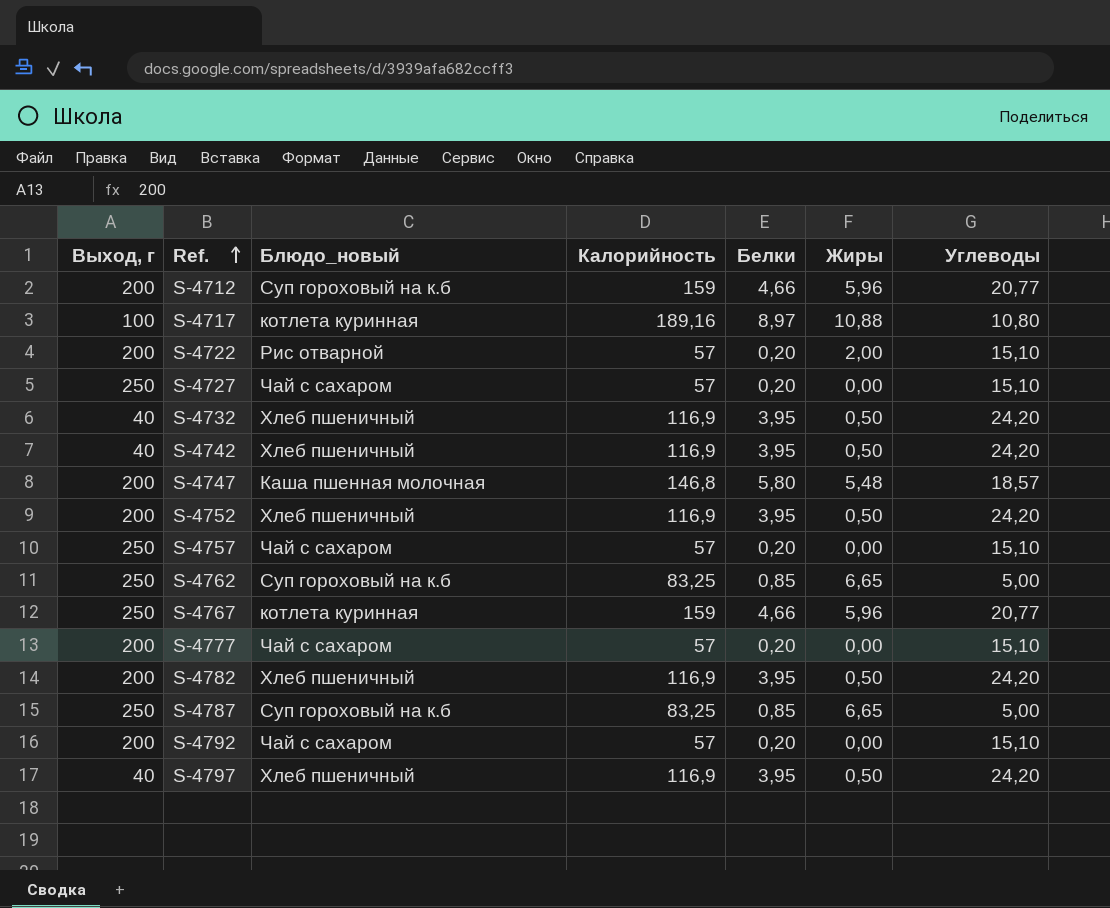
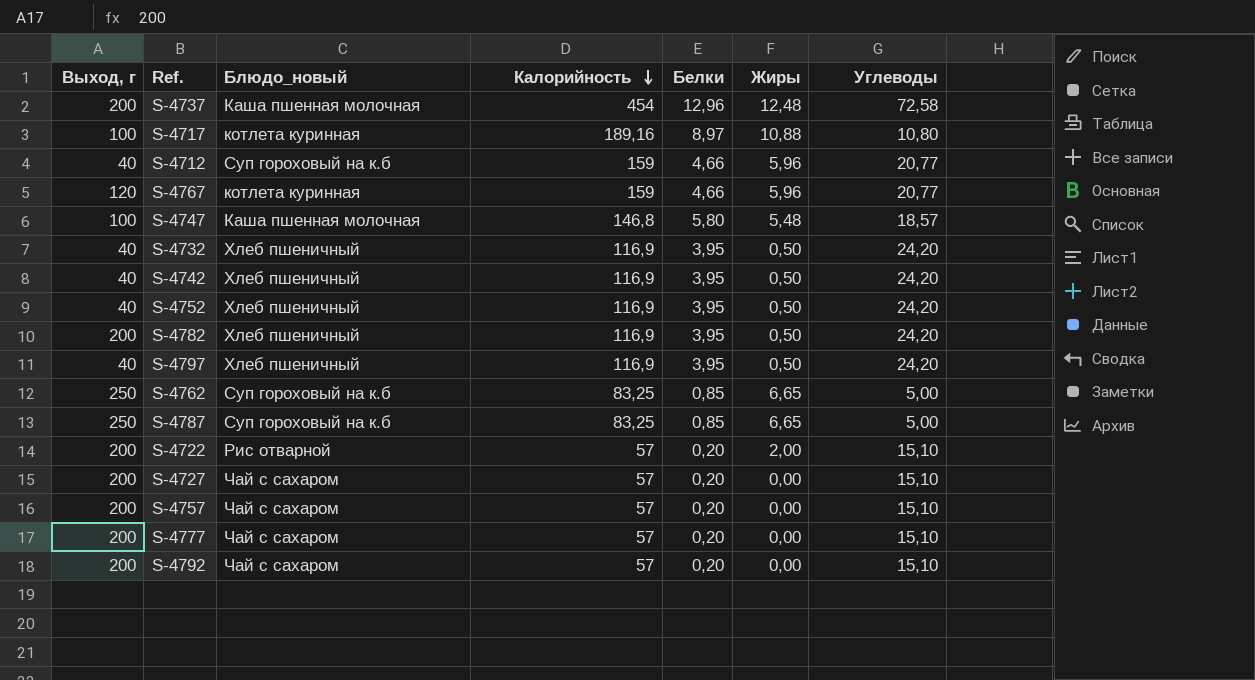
row order: Ref. ascending -> Калорийность descending
row S-4737: none -> 200 | Каша пшенная молочная | 454 | 12,96 | 12,48 | 72,58
S-4712 | Выход, г: 200 -> 40
S-4767 | Выход, г: 250 -> 120
S-4747 | Выход, г: 200 -> 100
S-4752 | Выход, г: 200 -> 40
S-4727 | Выход, г: 250 -> 200
S-4757 | Выход, г: 250 -> 200

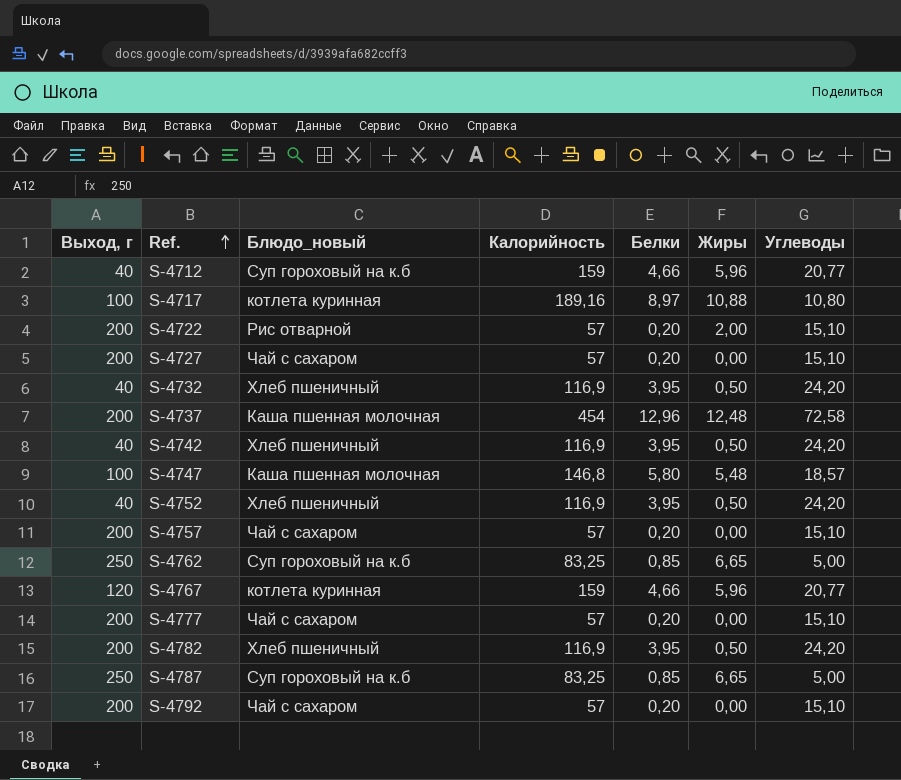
row order: Калорийность descending -> Ref. ascending
row S-4797: 40 | Хлеб пшеничный | 116,9 | 3,95 | 0,50 | 24,20 -> none

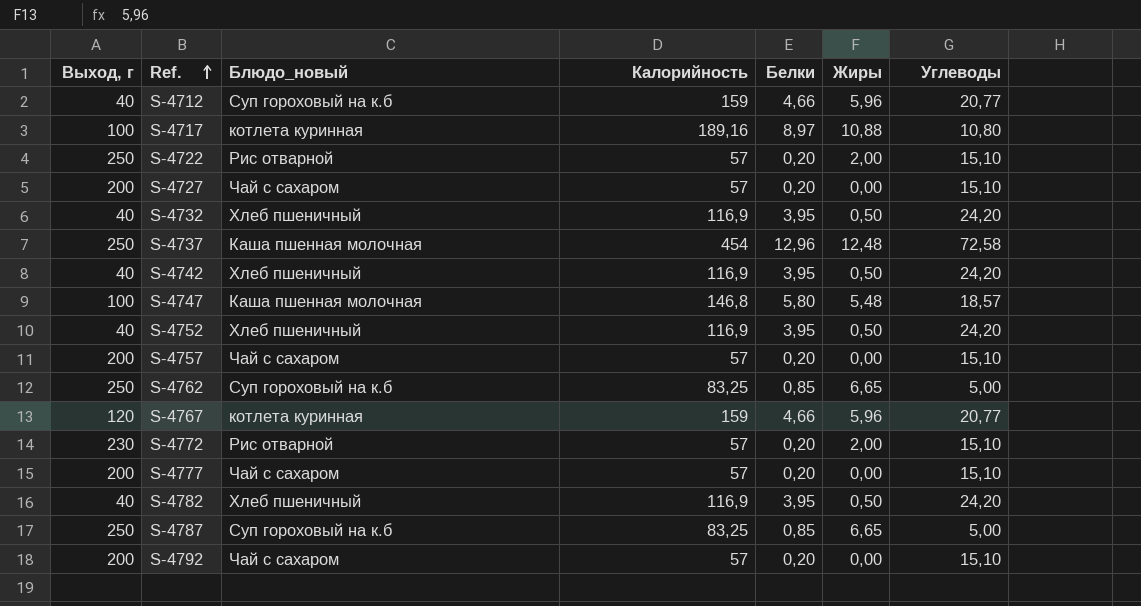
S-4722 | Выход, г: 200 -> 250
S-4737 | Выход, г: 200 -> 250
row S-4772: none -> 230 | Рис отварной | 57 | 0,20 | 2,00 | 15,10
S-4782 | Выход, г: 200 -> 40

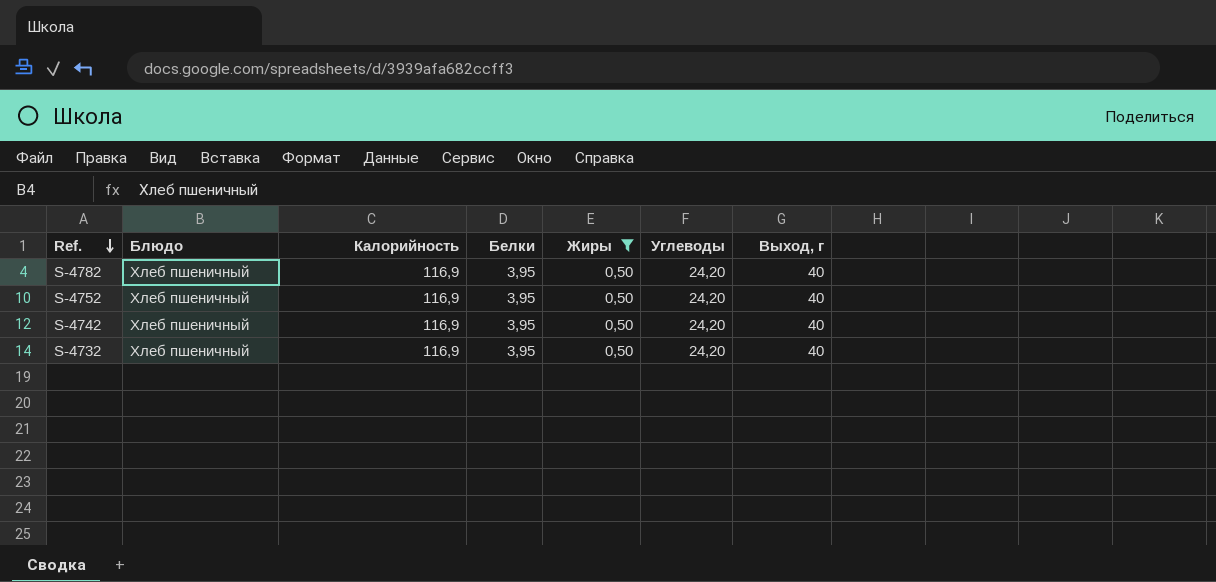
filter: none -> Жиры = 0,50
row order: Ref. ascending -> Ref. descending
column name: Блюдо_новый -> Блюдо
column Выход, г | position: 1 -> 7

